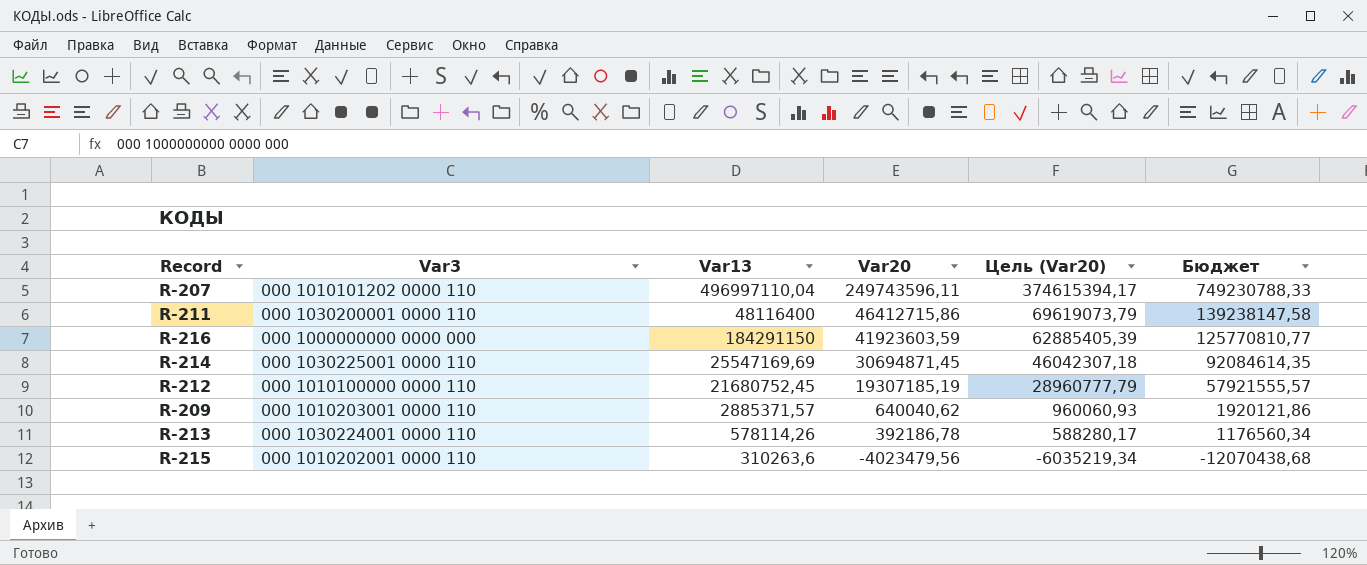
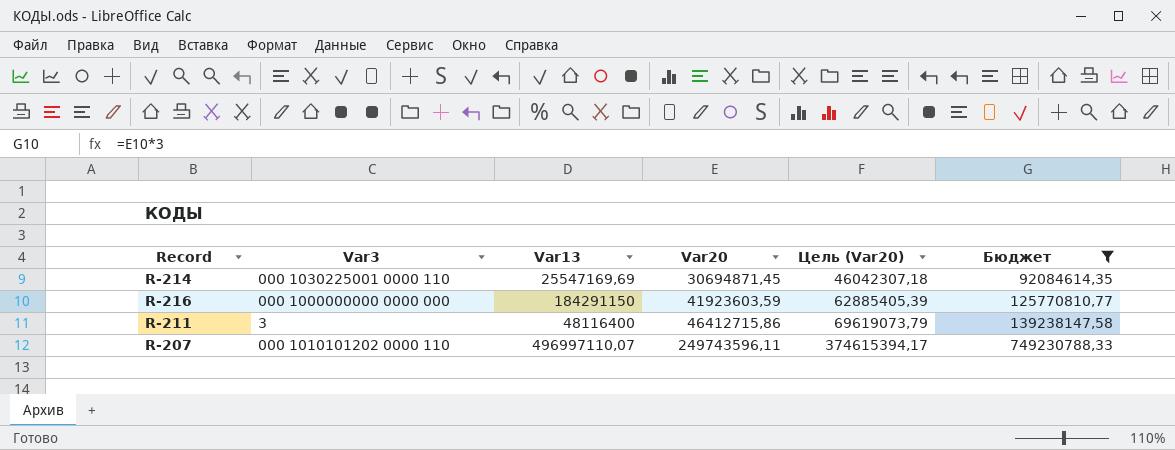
filter: none -> Бюджет >= 92084614,35
row order: Var20 descending -> Var20 ascending
R-211 | Var3: 000 1030200001 0000 110 -> 3
R-207 | Var13: 496997110,04 -> 496997110,07

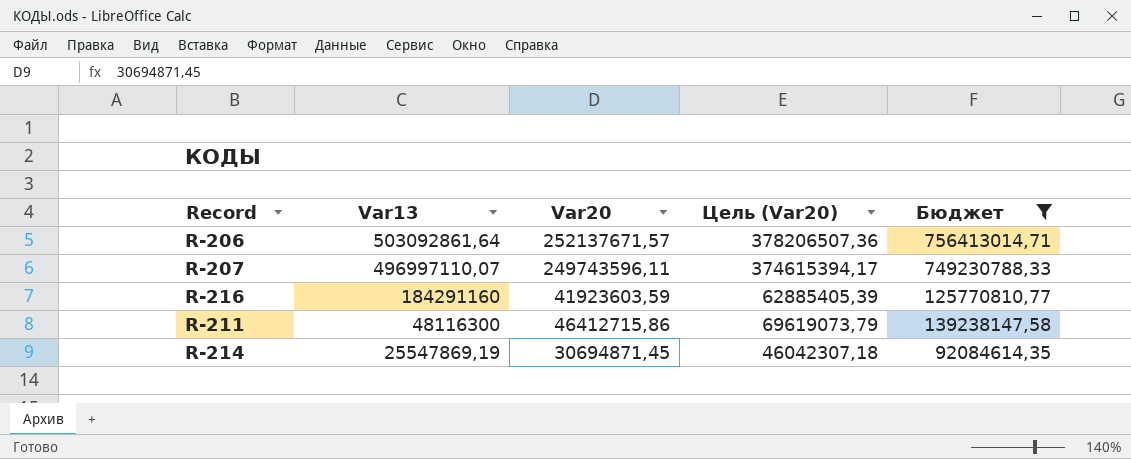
row order: Var20 ascending -> Var13 descending
column Var3 | position: 2 -> none
row R-206: none -> 503092861,64 | 252137671,57 | 378206507,36 | 756413014,71
R-216 | Var13: 184291150 -> 184291160
R-211 | Var13: 48116400 -> 48116300
R-214 | Var13: 25547169,69 -> 25547869,19

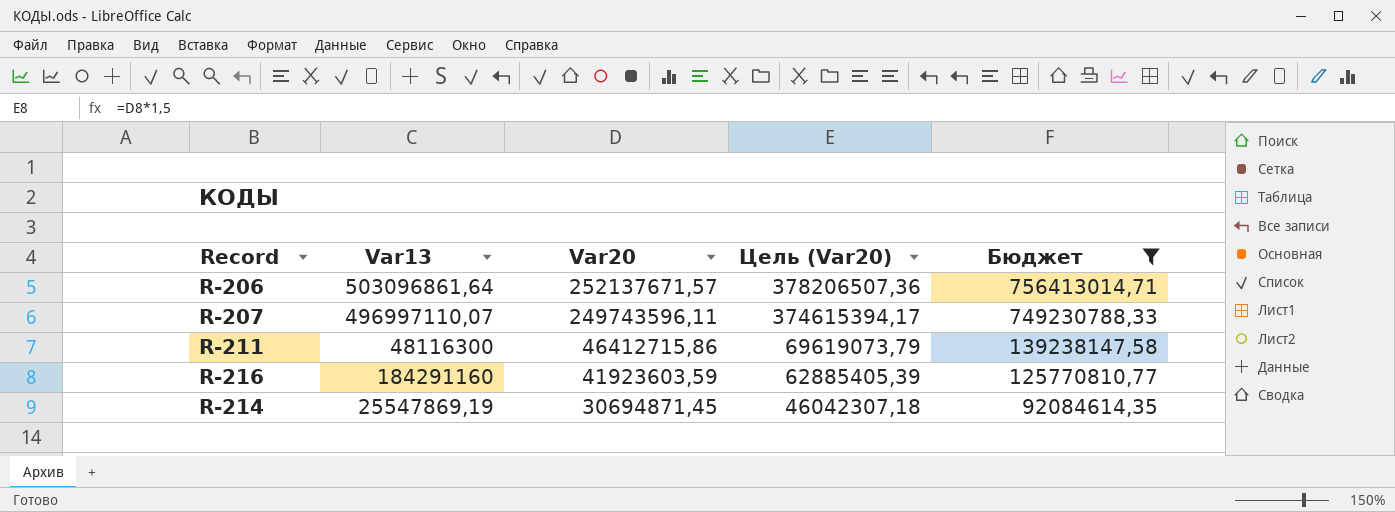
row order: Var13 descending -> Var20 descending
R-206 | Var13: 503092861,64 -> 503096861,64

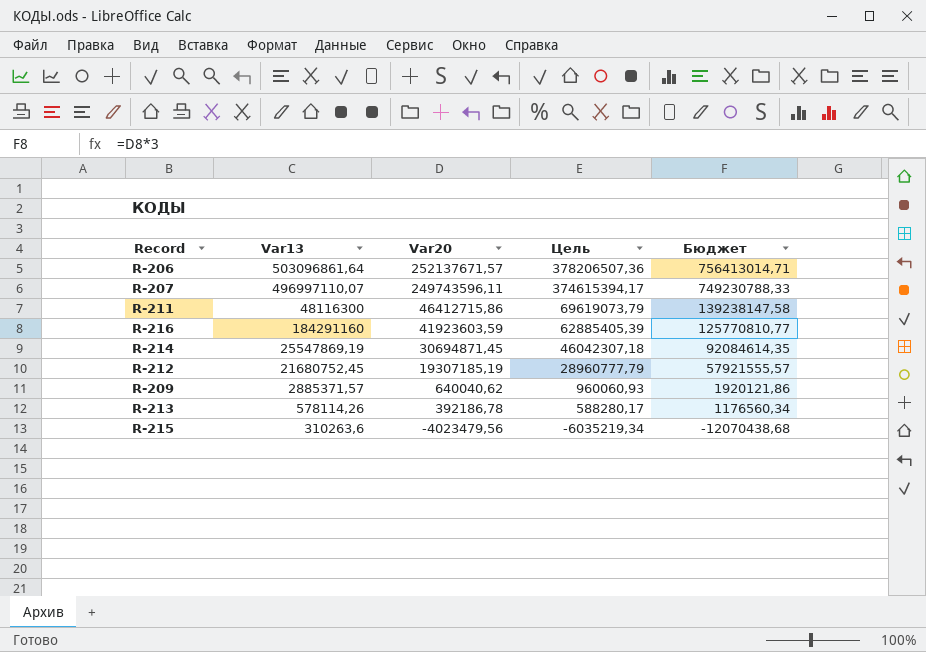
filter: Бюджет >= 92084614,35 -> none
column name: Цель (Var20) -> Цель

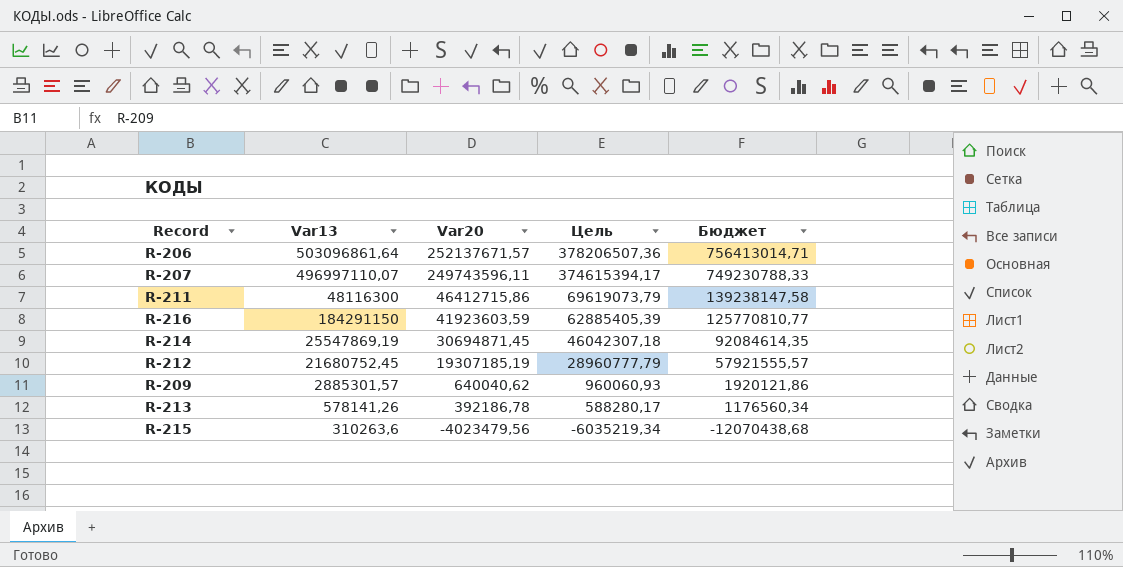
R-216 | Var13: 184291160 -> 184291150
R-209 | Var13: 2885371,57 -> 2885301,57
R-213 | Var13: 578114,26 -> 578141,26

